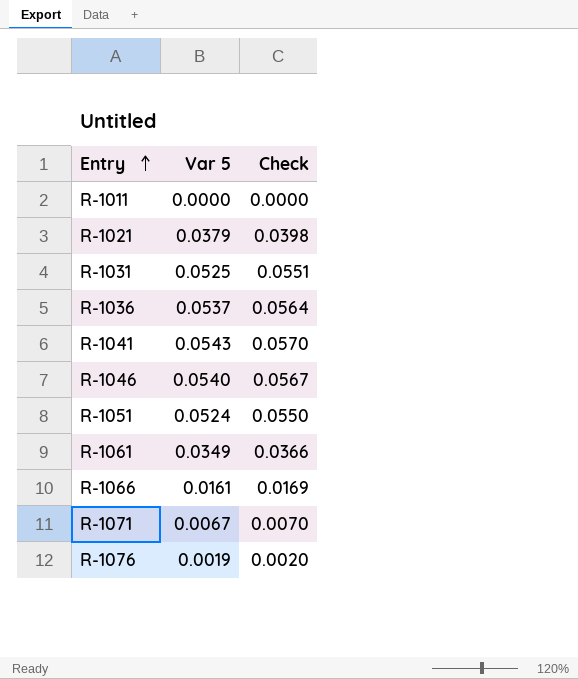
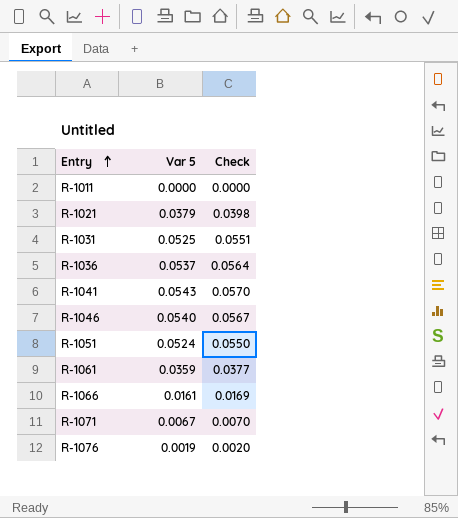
R-1061 | Var 5: 0.0349 -> 0.0359
R-1061 | Check: 0.0366 -> 0.0377

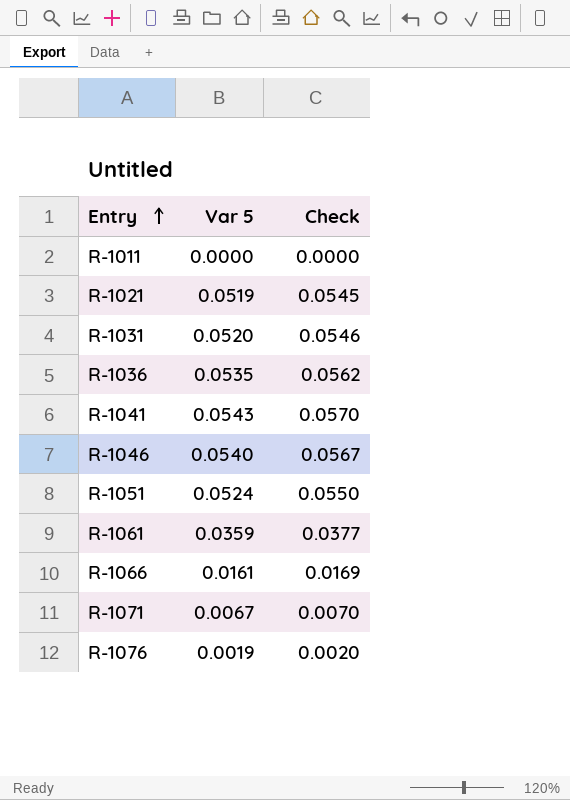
R-1021 | Var 5: 0.0379 -> 0.0519
R-1021 | Check: 0.0398 -> 0.0545
R-1031 | Var 5: 0.0525 -> 0.0520
R-1031 | Check: 0.0551 -> 0.0546
R-1036 | Var 5: 0.0537 -> 0.0535
R-1036 | Check: 0.0564 -> 0.0562

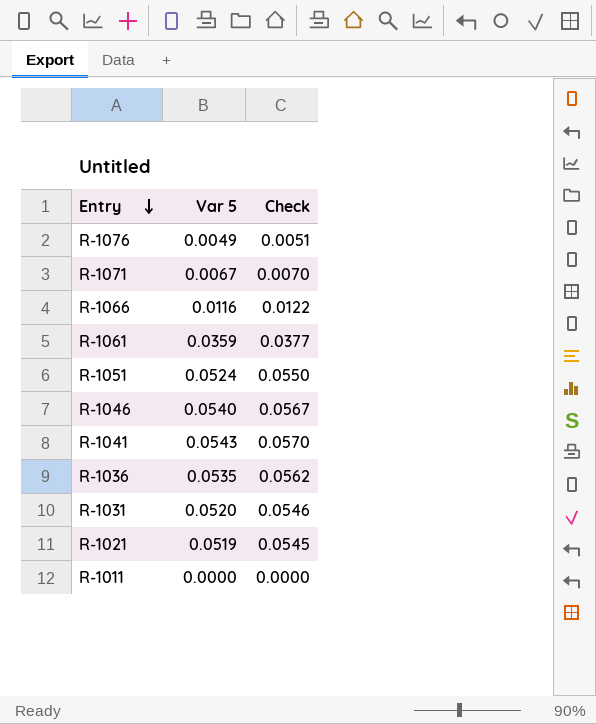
row order: Entry ascending -> Entry descending
R-1076 | Var 5: 0.0019 -> 0.0049
R-1076 | Check: 0.0020 -> 0.0051
R-1066 | Var 5: 0.0161 -> 0.0116
R-1066 | Check: 0.0169 -> 0.0122

